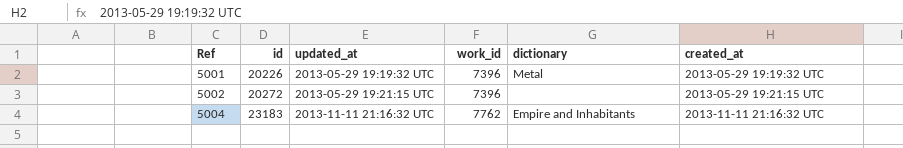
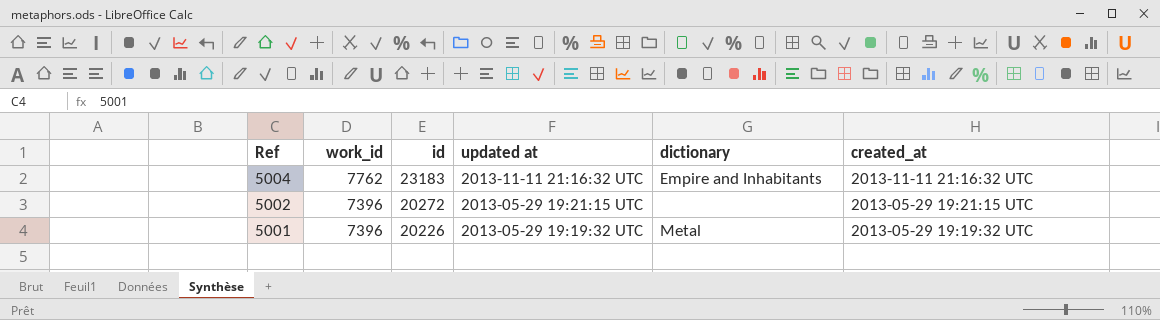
row order: Ref ascending -> Ref descending
column work_id | position: 4 -> 2
column name: updated_at -> updated at

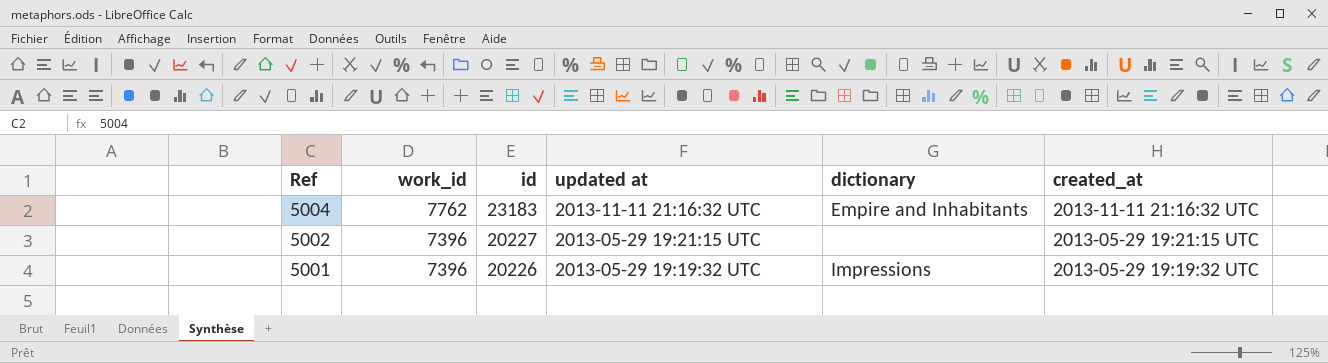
5002 | id: 20272 -> 20227
5001 | dictionary: Metal -> Impressions

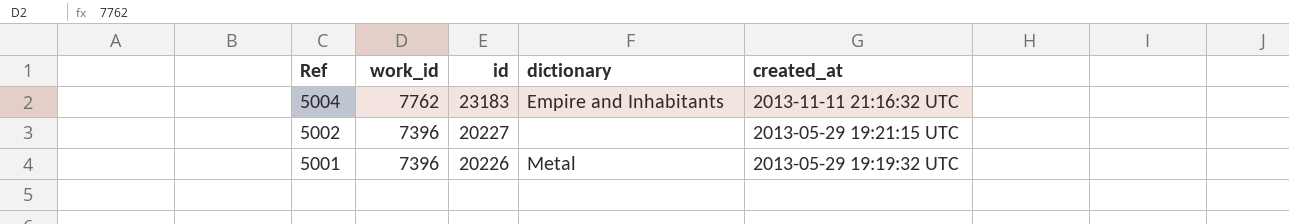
column updated at | position: 4 -> none
5001 | dictionary: Impressions -> Metal

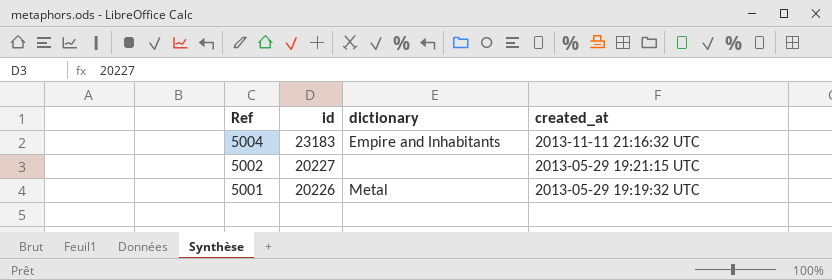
column work_id | position: 2 -> none

